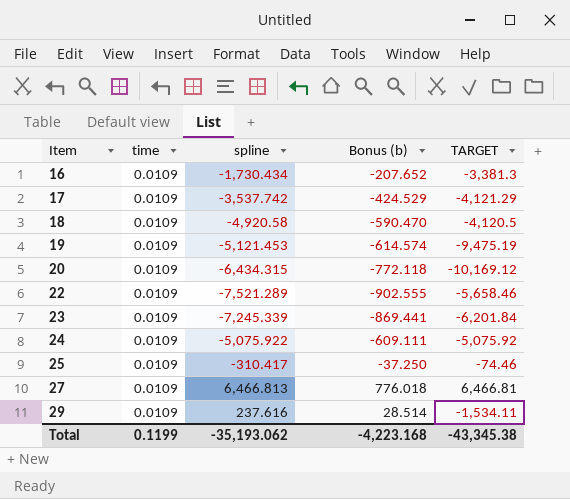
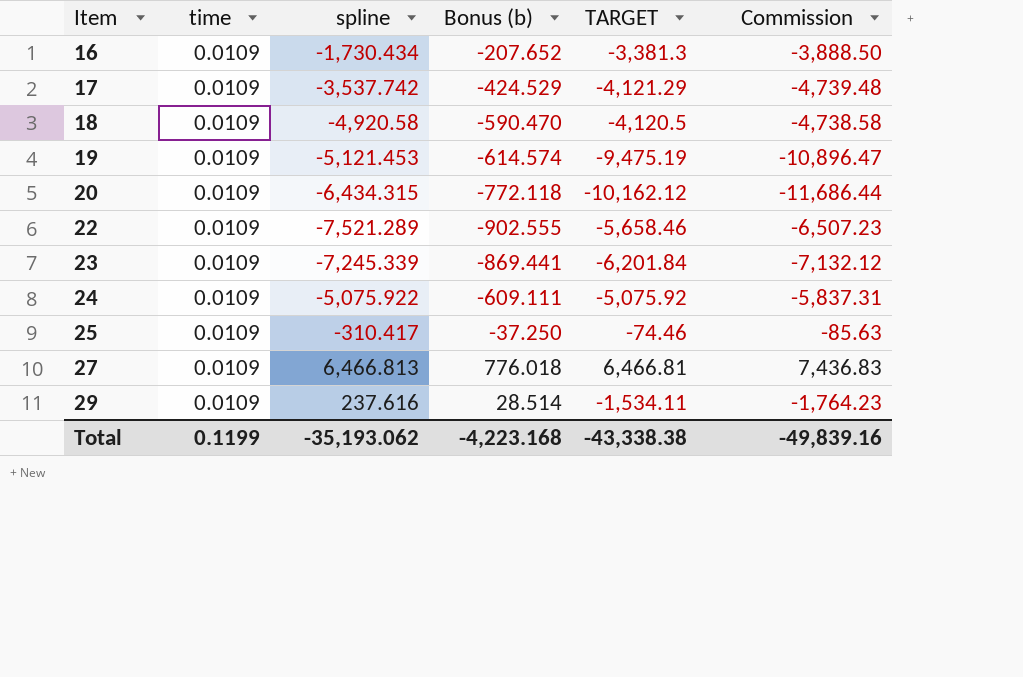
column Commission | formula: none -> [TARGET] * 1.15
20 | TARGET: -10,169.12 -> -10,162.12
Total | TARGET: -43,345.38 -> -43,338.38

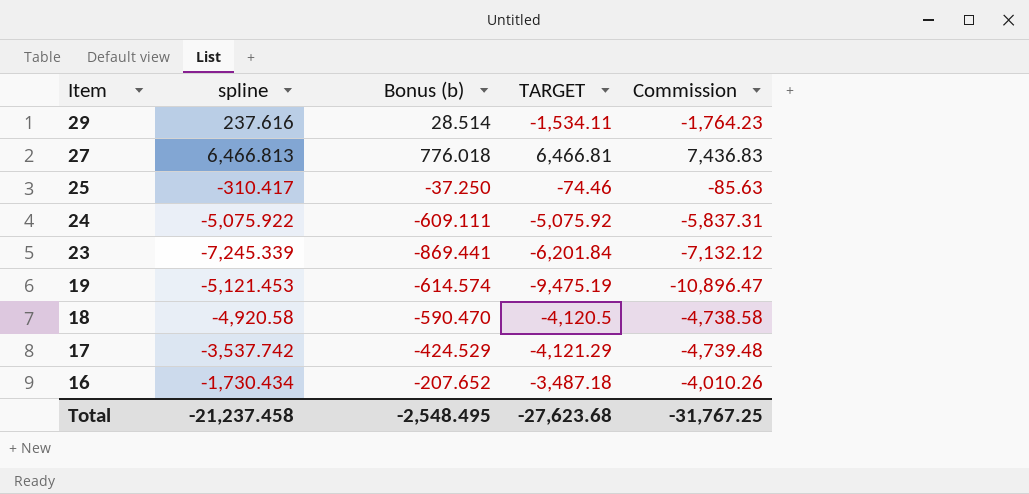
row order: Item ascending -> Item descending
column time | position: 2 -> none
row 20: 0.0109 | -6,434.315 | -772.118 | -10,162.12 | -11,686.44 -> none
row 22: 0.0109 | -7,521.289 | -902.555 | -5,658.46 | -6,507.23 -> none
16 | TARGET: -3,381.3 -> -3,487.18
16 | Commission: -3,888.50 -> -4,010.26
Total | spline: -35,193.062 -> -21,237.458
Total | Bonus (b): -4,223.168 -> -2,548.495
Total | TARGET: -43,338.38 -> -27,623.68
Total | Commission: -49,839.16 -> -31,767.25

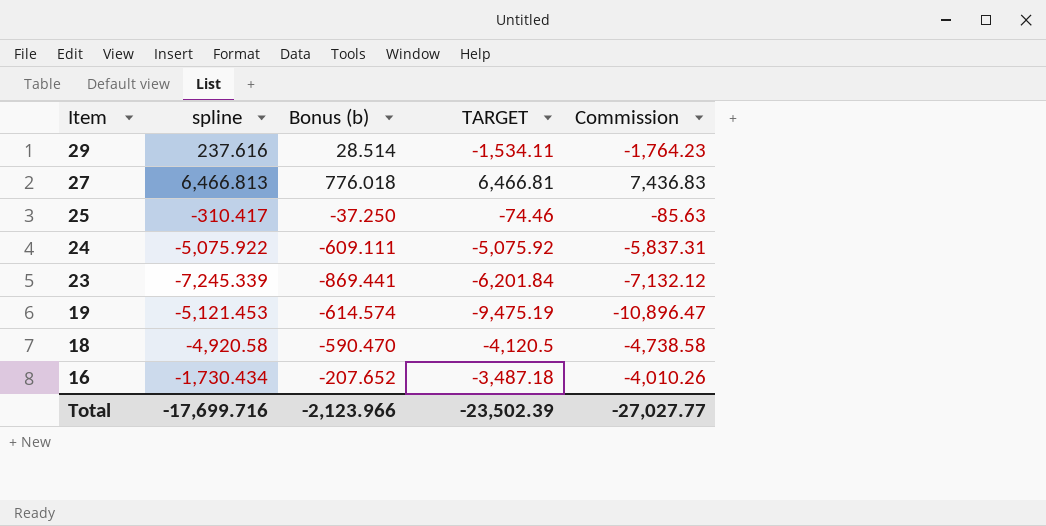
row 17: -3,537.742 | -424.529 | -4,121.29 | -4,739.48 -> none
Total | spline: -21,237.458 -> -17,699.716
Total | Bonus (b): -2,548.495 -> -2,123.966
Total | TARGET: -27,623.68 -> -23,502.39
Total | Commission: -31,767.25 -> -27,027.77

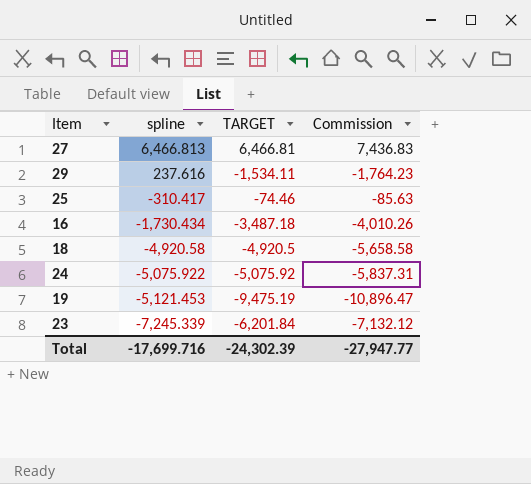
row order: Item descending -> spline descending
column Bonus (b) | formula: [spline] * 0.12 -> none
18 | TARGET: -4,120.5 -> -4,920.5
18 | Commission: -4,738.58 -> -5,658.58
Total | TARGET: -23,502.39 -> -24,302.39
Total | Commission: -27,027.77 -> -27,947.77

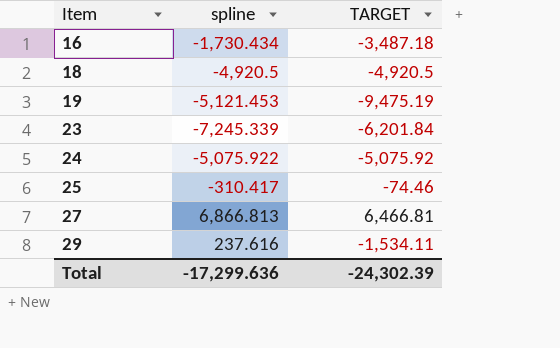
row order: spline descending -> Item ascending
column Commission | formula: [TARGET] * 1.15 -> none
18 | spline: -4,920.58 -> -4,920.5
27 | spline: 6,466.813 -> 6,866.813
Total | spline: -17,699.716 -> -17,299.636

